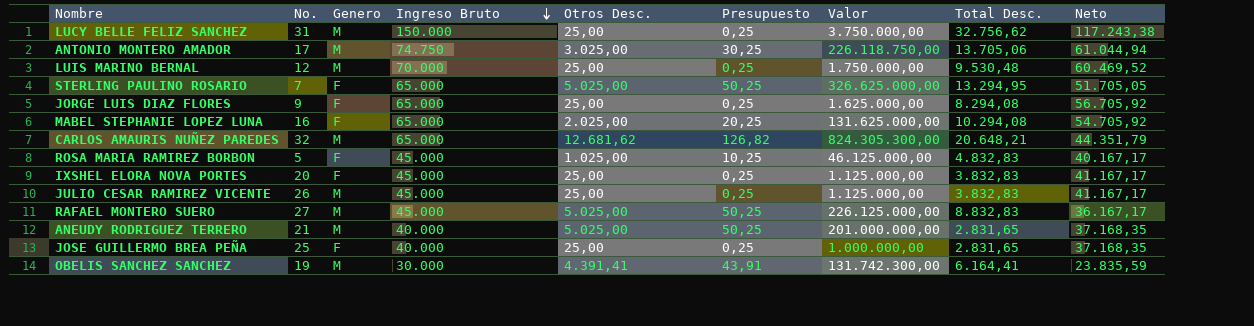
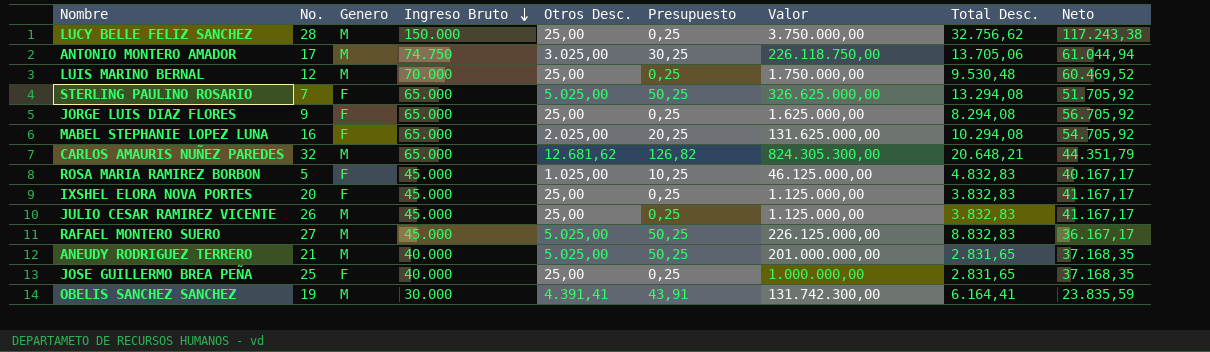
LUCY BELLE FELIZ SANCHEZ | No.: 31 -> 28
STERLING PAULINO ROSARIO | Total Desc.: 13.294,95 -> 13.294,08
STERLING PAULINO ROSARIO | Neto: 51.705,05 -> 51.705,92

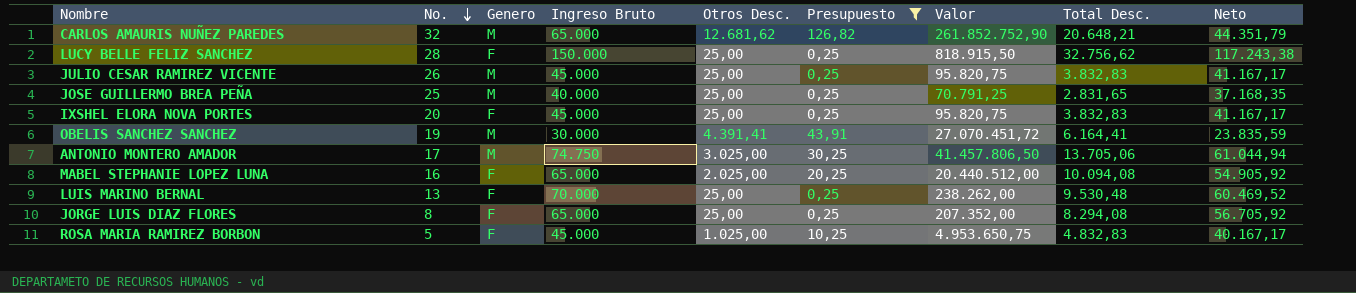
filter: none -> Presupuesto != 50,25
row order: Ingreso Bruto descending -> No. descending
column Valor | formula: [Ingreso Bruto] * [Otros Desc.] -> [Otros Desc.] * [Total Desc.]
LUCY BELLE FELIZ SANCHEZ | Genero: M -> F
JOSE GUILLERMO BREA PEÑA | Genero: F -> M
MABEL STEPHANIE LOPEZ LUNA | Total Desc.: 10.294,08 -> 10.094,08
MABEL STEPHANIE LOPEZ LUNA | Neto: 54.705,92 -> 54.905,92
LUIS MARINO BERNAL | No.: 12 -> 13
LUIS MARINO BERNAL | Genero: M -> F
JORGE LUIS DIAZ FLORES | No.: 9 -> 8

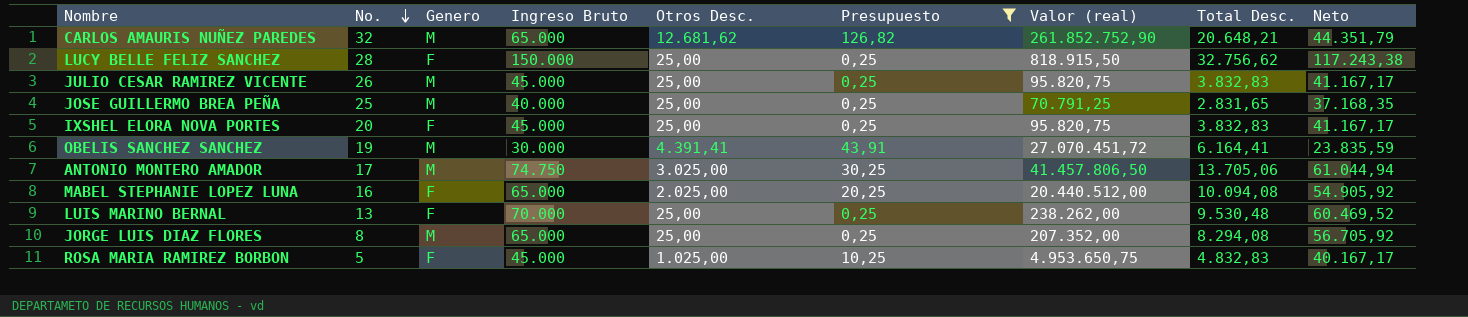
column name: Valor -> Valor (real)
JORGE LUIS DIAZ FLORES | Genero: F -> M

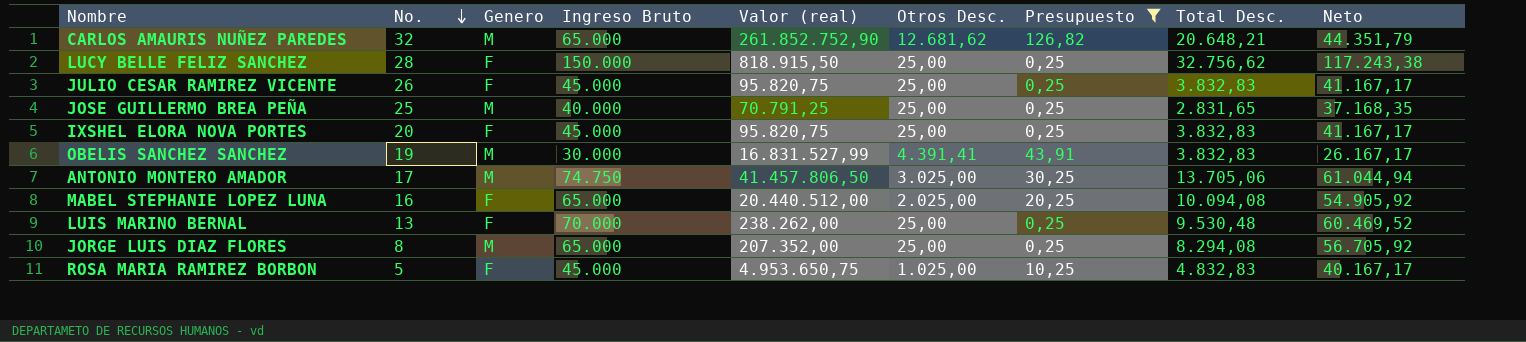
column Valor (real) | position: 7 -> 5
JULIO CESAR RAMIREZ VICENTE | Genero: M -> F
OBELIS SANCHEZ SANCHEZ | Valor (real): 27.070.451,72 -> 16.831.527,99
OBELIS SANCHEZ SANCHEZ | Total Desc.: 6.164,41 -> 3.832,83
OBELIS SANCHEZ SANCHEZ | Neto: 23.835,59 -> 26.167,17

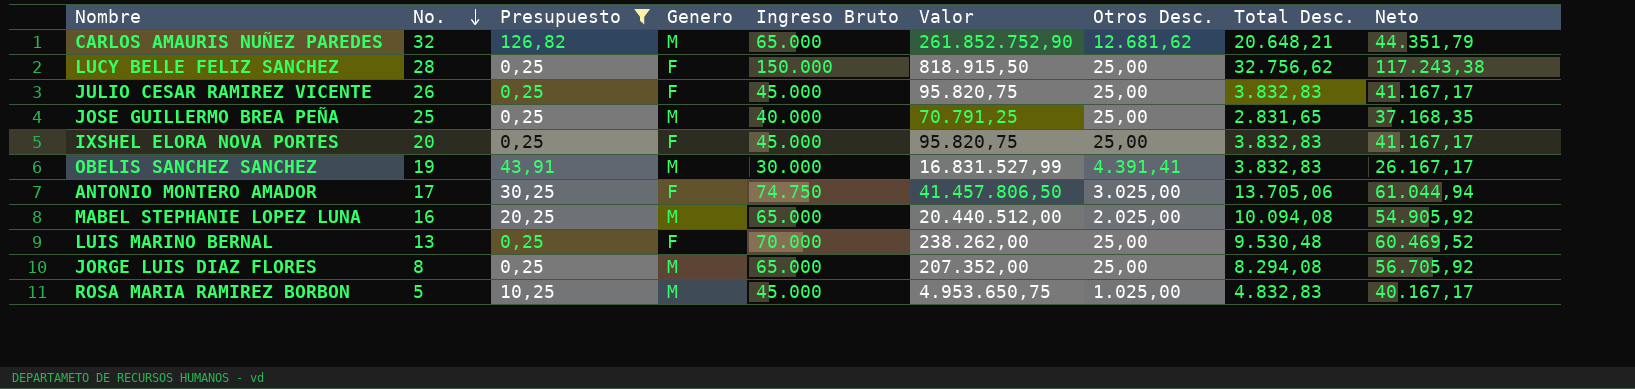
column Presupuesto | position: 7 -> 3
column name: Valor (real) -> Valor
ANTONIO MONTERO AMADOR | Genero: M -> F
MABEL STEPHANIE LOPEZ LUNA | Genero: F -> M
ROSA MARIA RAMIREZ BORBON | Genero: F -> M

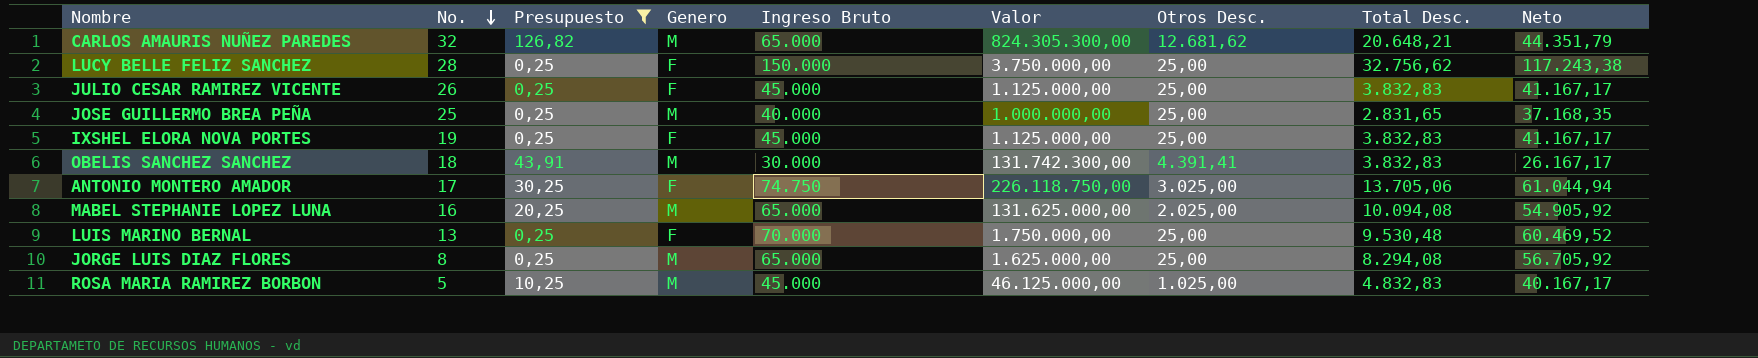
column Valor | formula: [Otros Desc.] * [Total Desc.] -> [Ingreso Bruto] * [Otros Desc.]
IXSHEL ELORA NOVA PORTES | No.: 20 -> 19
OBELIS SANCHEZ SANCHEZ | No.: 19 -> 18

